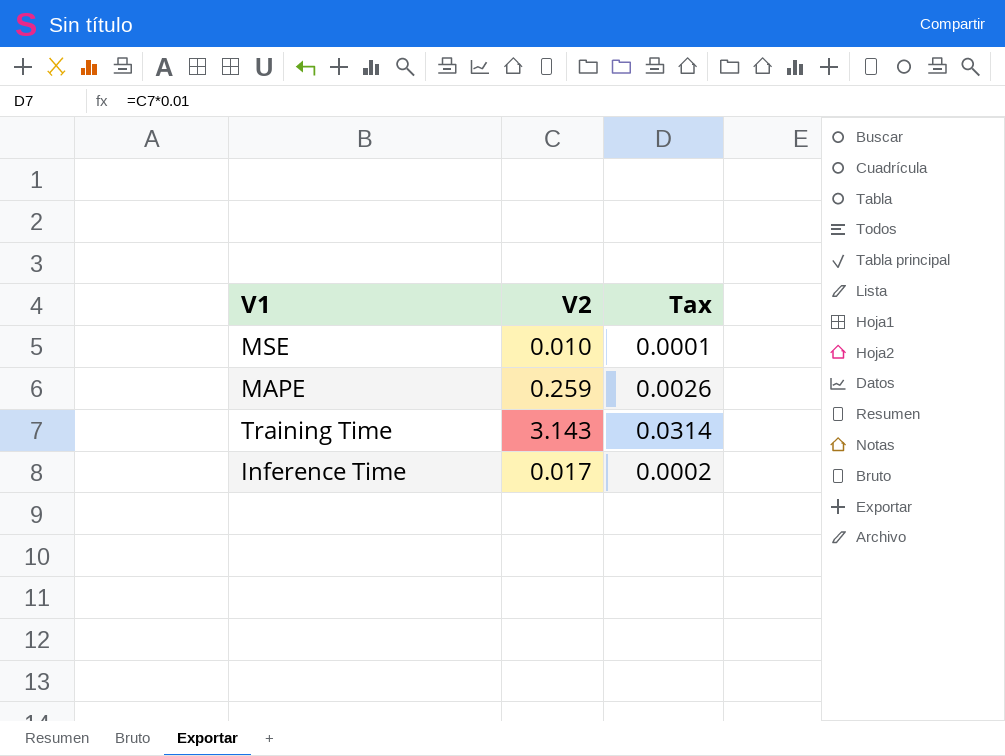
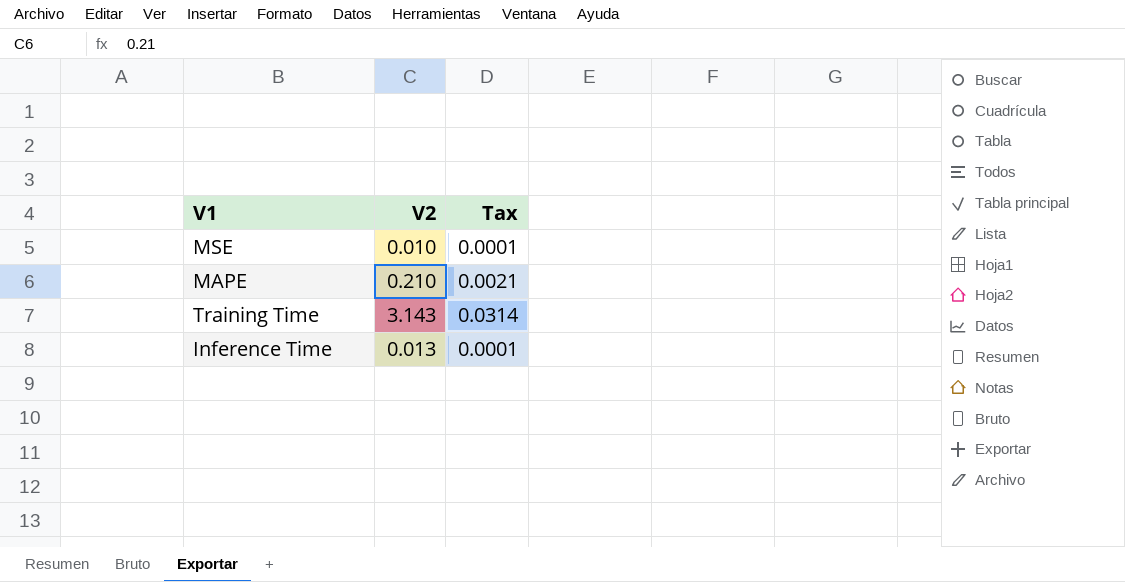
MAPE | V2: 0.259 -> 0.210
MAPE | Tax: 0.0026 -> 0.0021
Inference Time | V2: 0.017 -> 0.013
Inference Time | Tax: 0.0002 -> 0.0001

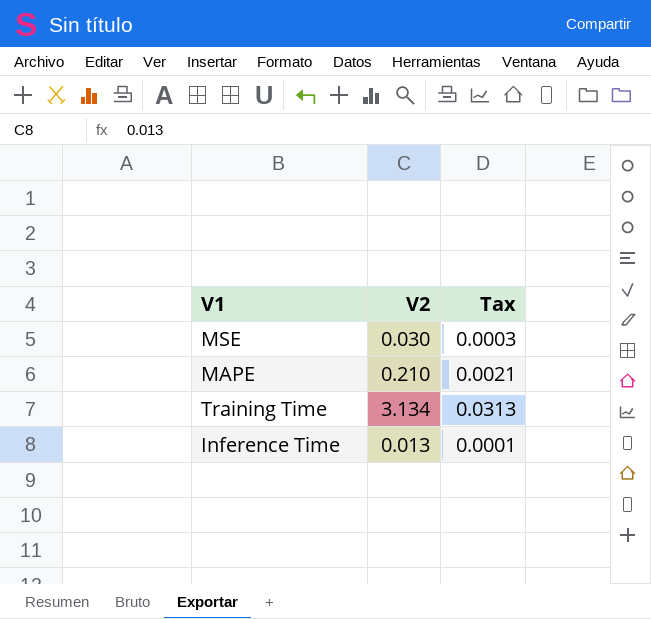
MSE | V2: 0.010 -> 0.030
MSE | Tax: 0.0001 -> 0.0003
Training Time | V2: 3.143 -> 3.134
Training Time | Tax: 0.0314 -> 0.0313

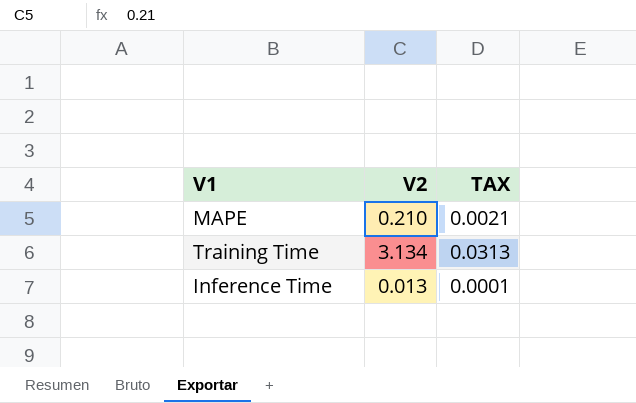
column name: Tax -> TAX
row MSE: 0.030 | 0.0003 -> none

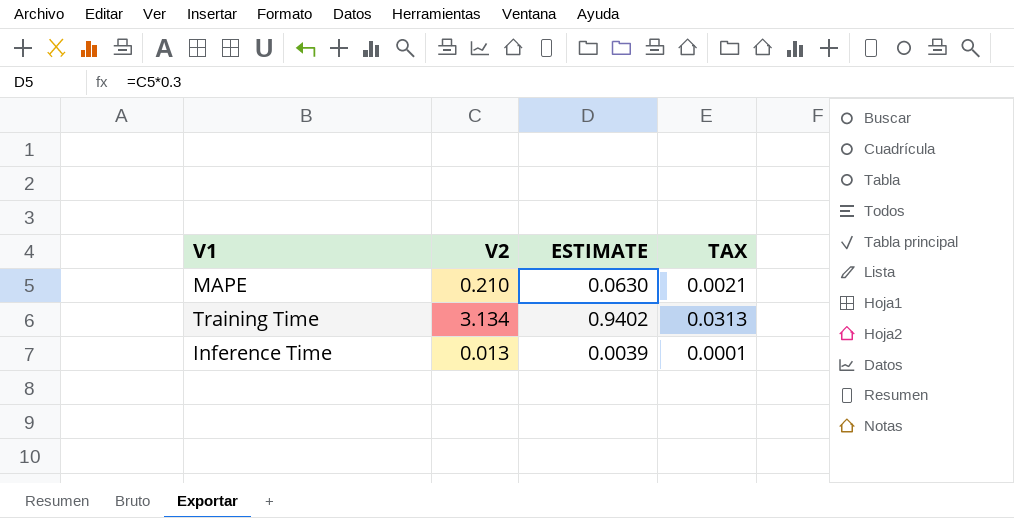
column ESTIMATE | formula: none -> [V2] * 0.3

